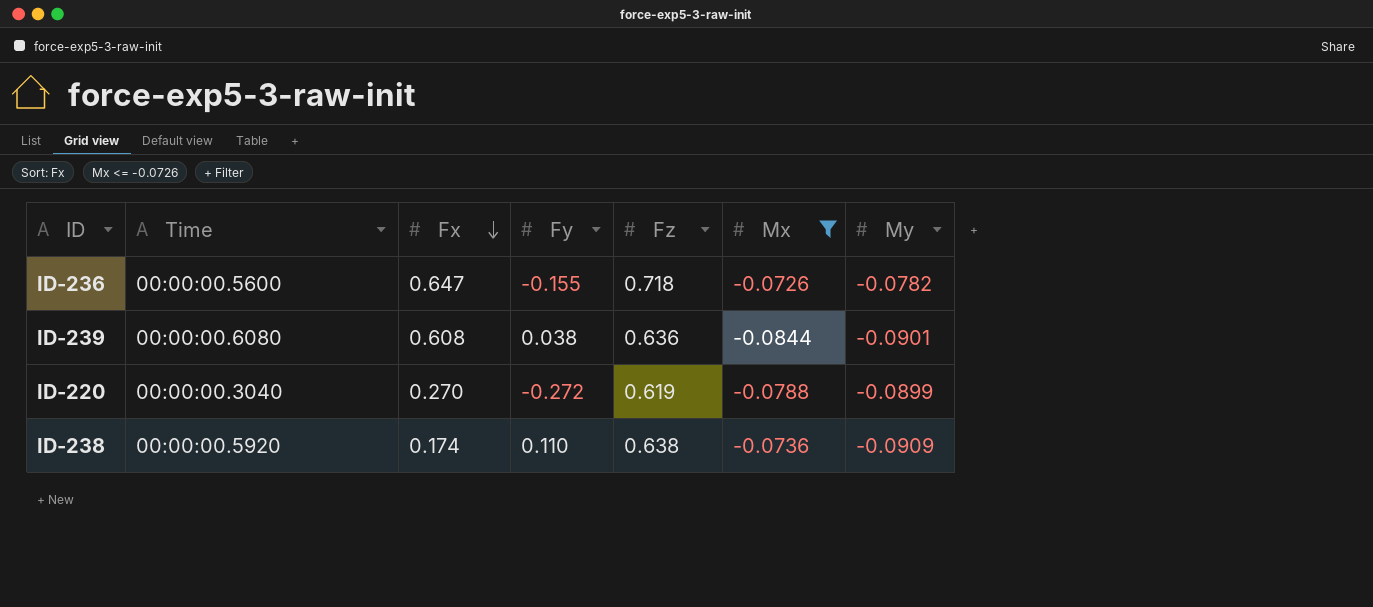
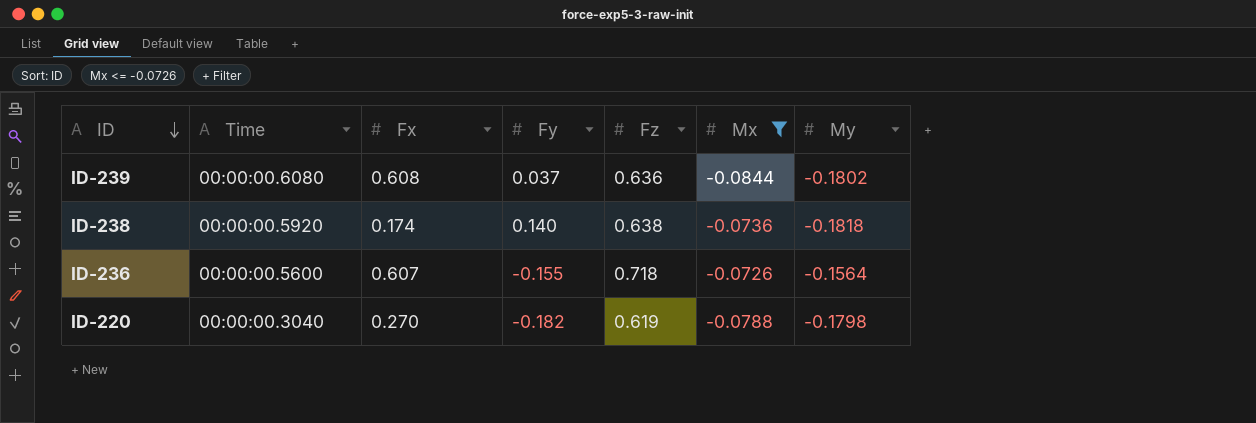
row order: Fx descending -> ID descending
ID-239 | Fy: 0.038 -> 0.037
ID-239 | My: -0.0901 -> -0.1802
ID-238 | Fy: 0.110 -> 0.140
ID-238 | My: -0.0909 -> -0.1818
ID-236 | Fx: 0.647 -> 0.607
ID-236 | My: -0.0782 -> -0.1564
ID-220 | Fy: -0.272 -> -0.182
ID-220 | My: -0.0899 -> -0.1798

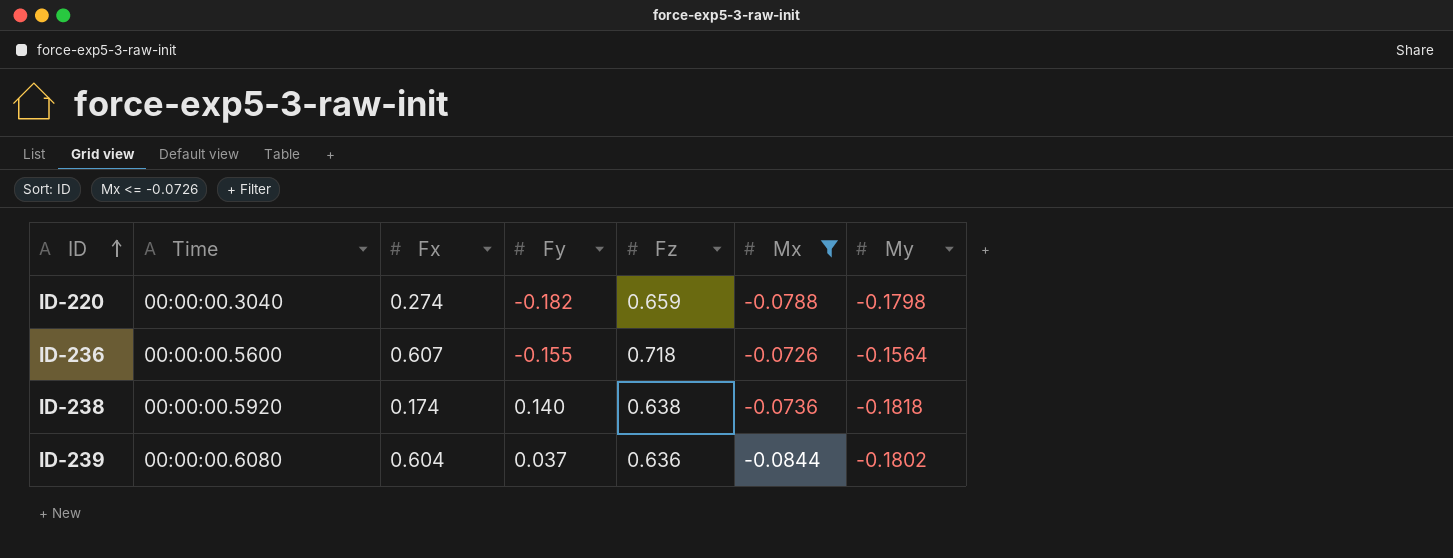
row order: ID descending -> ID ascending
ID-220 | Fx: 0.270 -> 0.274
ID-220 | Fz: 0.619 -> 0.659
ID-239 | Fx: 0.608 -> 0.604

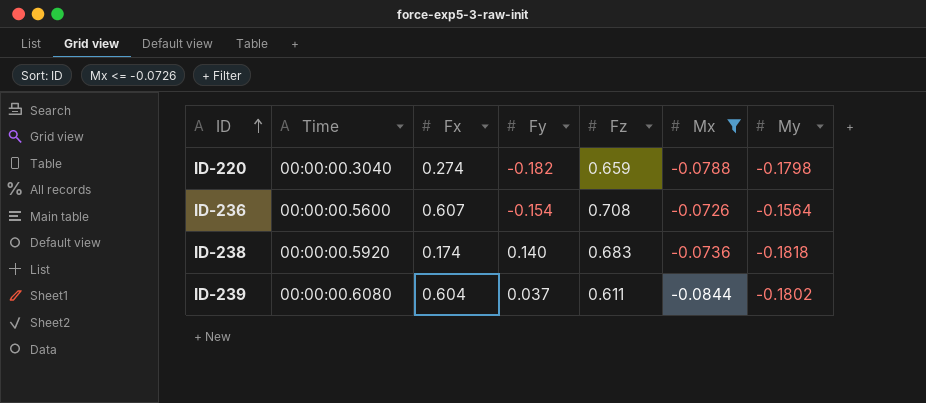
ID-236 | Fy: -0.155 -> -0.154
ID-236 | Fz: 0.718 -> 0.708
ID-238 | Fz: 0.638 -> 0.683
ID-239 | Fz: 0.636 -> 0.611

